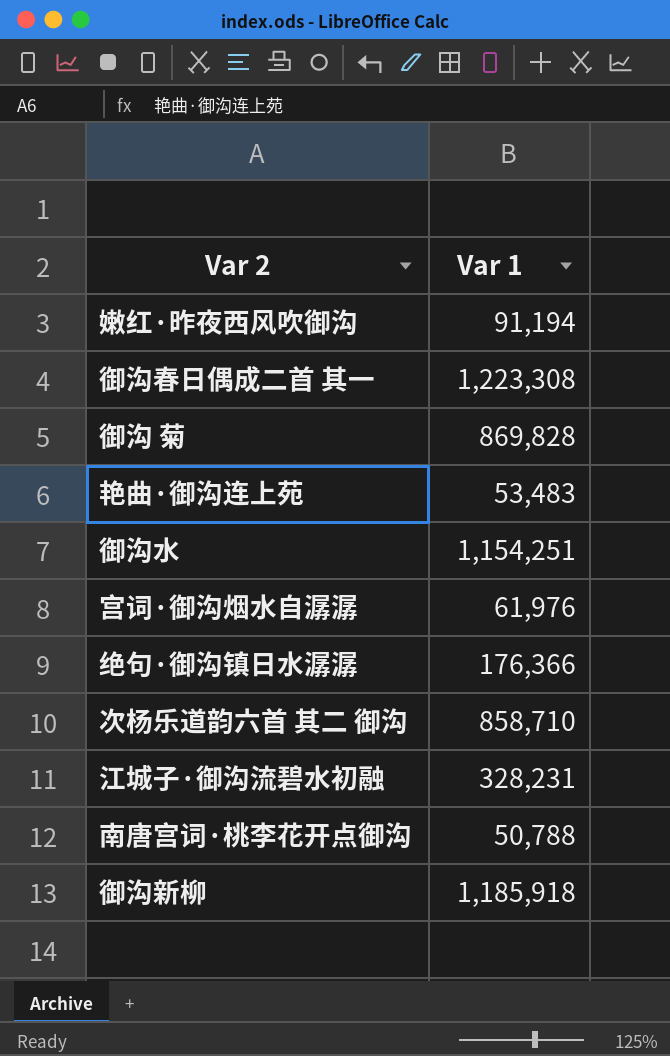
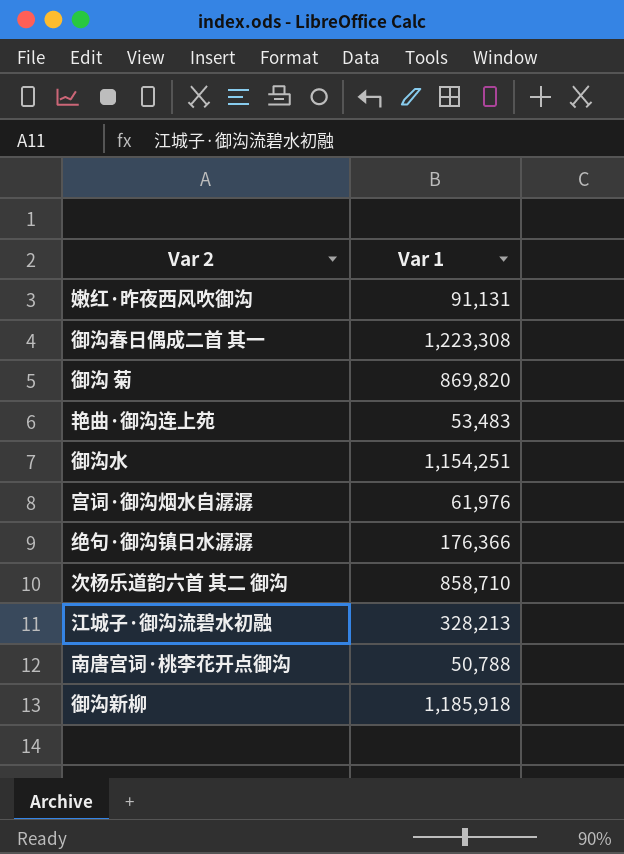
嫩红·昨夜西风吹御沟 | Var 1: 91,194 -> 91,131
御沟 菊 | Var 1: 869,828 -> 869,820
江城子·御沟流碧水初融 | Var 1: 328,231 -> 328,213

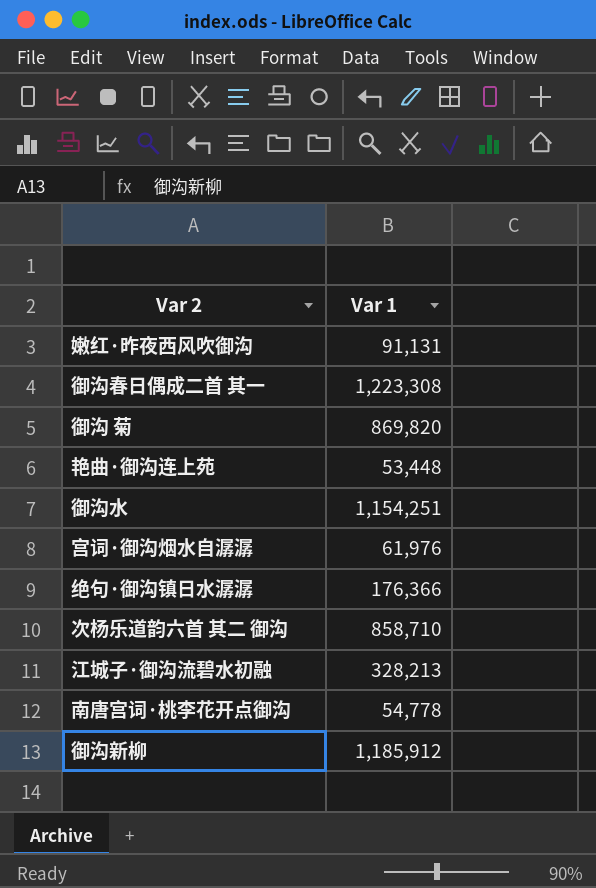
艳曲·御沟连上苑 | Var 1: 53,483 -> 53,448
南唐宫词·桃李花开点御沟 | Var 1: 50,788 -> 54,778
御沟新柳 | Var 1: 1,185,918 -> 1,185,912

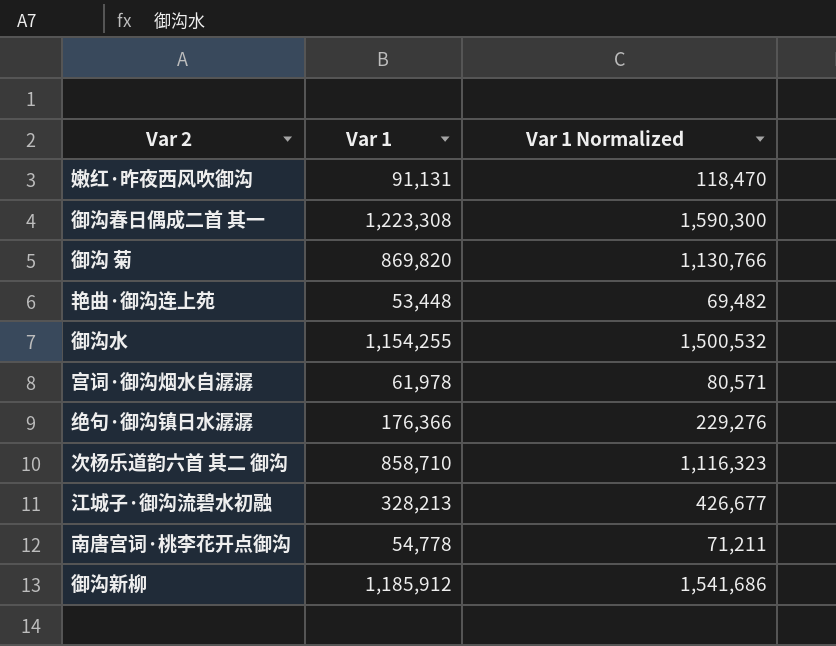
column Var 1 Normalized | formula: none -> [Var 1] * 1.3
御沟水 | Var 1: 1,154,251 -> 1,154,255
宫词·御沟烟水自潺潺 | Var 1: 61,976 -> 61,978

